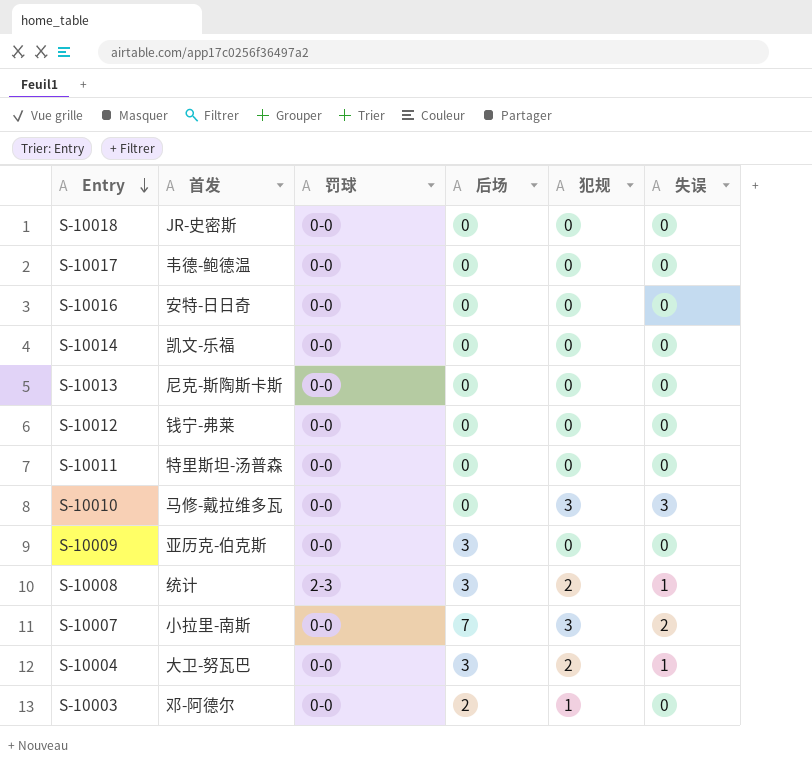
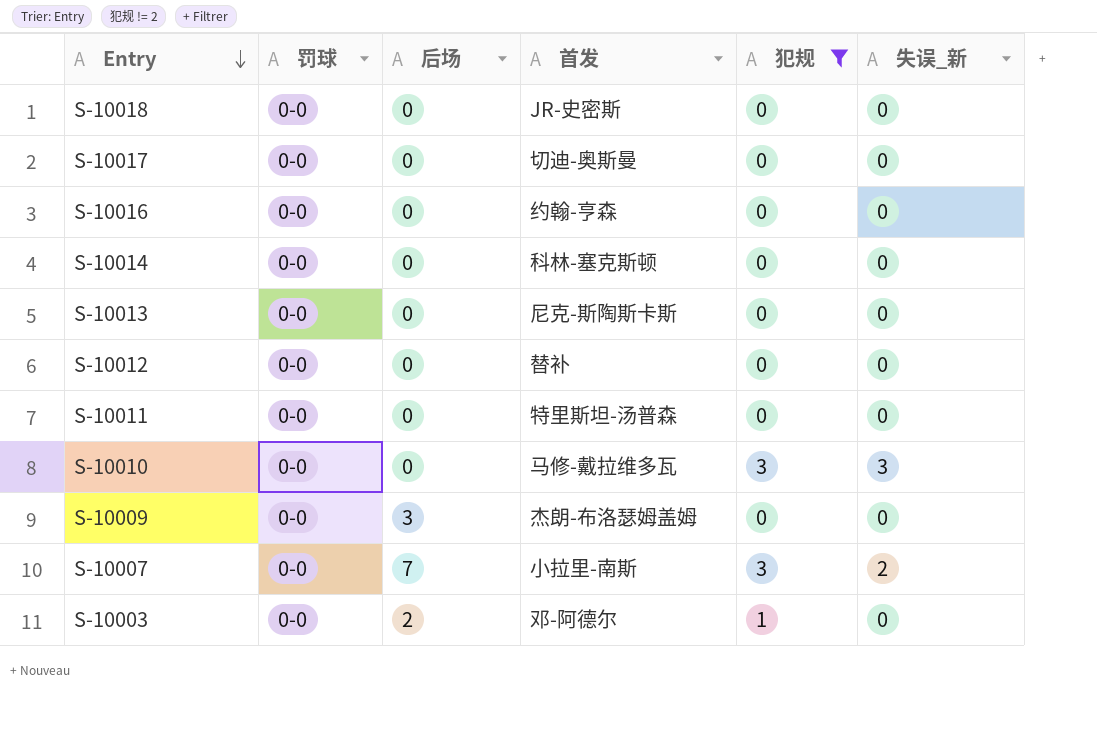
filter: none -> 犯规 != 2
column 首发 | position: 2 -> 4
column name: 失误 -> 失误_新
S-10017 | 首发: 韦德-鲍德温 -> 切迪-奥斯曼
S-10016 | 首发: 安特-日日奇 -> 约翰-亨森
S-10014 | 首发: 凯文-乐福 -> 科林-塞克斯顿
S-10012 | 首发: 钱宁-弗莱 -> 替补
S-10009 | 首发: 亚历克-伯克斯 -> 杰朗-布洛瑟姆盖姆

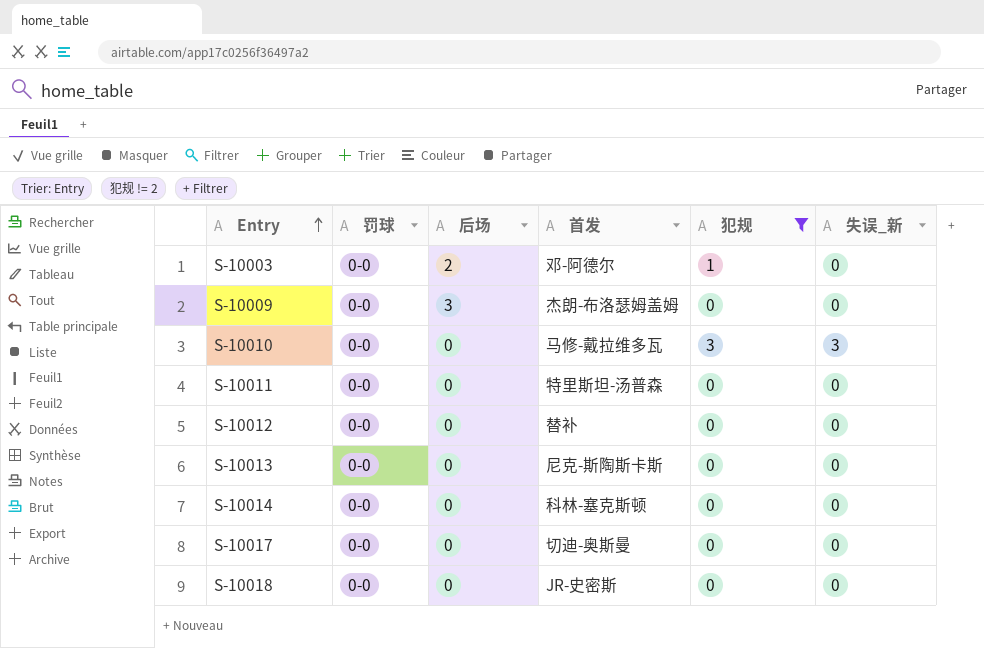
row order: Entry descending -> Entry ascending
row S-10016: 0-0 | 0 | 约翰-亨森 | 0 | 0 -> none
row S-10007: 0-0 | 7 | 小拉里-南斯 | 3 | 2 -> none

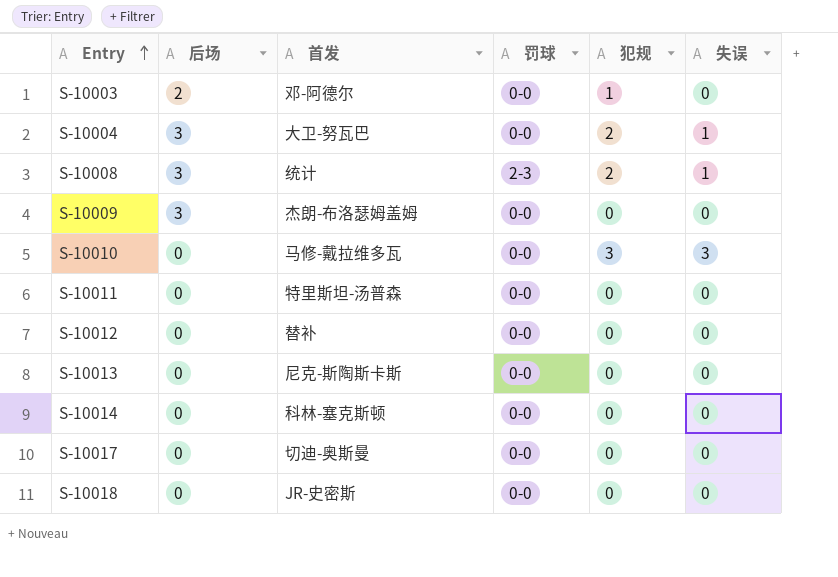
filter: 犯规 != 2 -> none
column 罚球 | position: 2 -> 4
column name: 失误_新 -> 失误

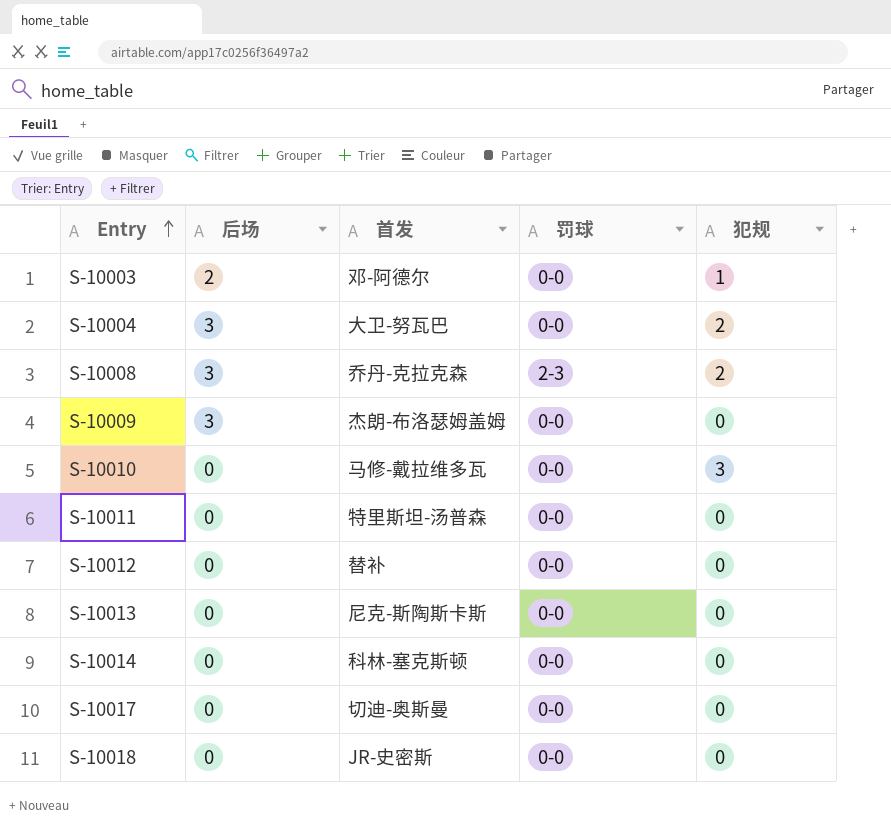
column 失误 | position: 6 -> none
S-10008 | 首发: 统计 -> 乔丹-克拉克森

